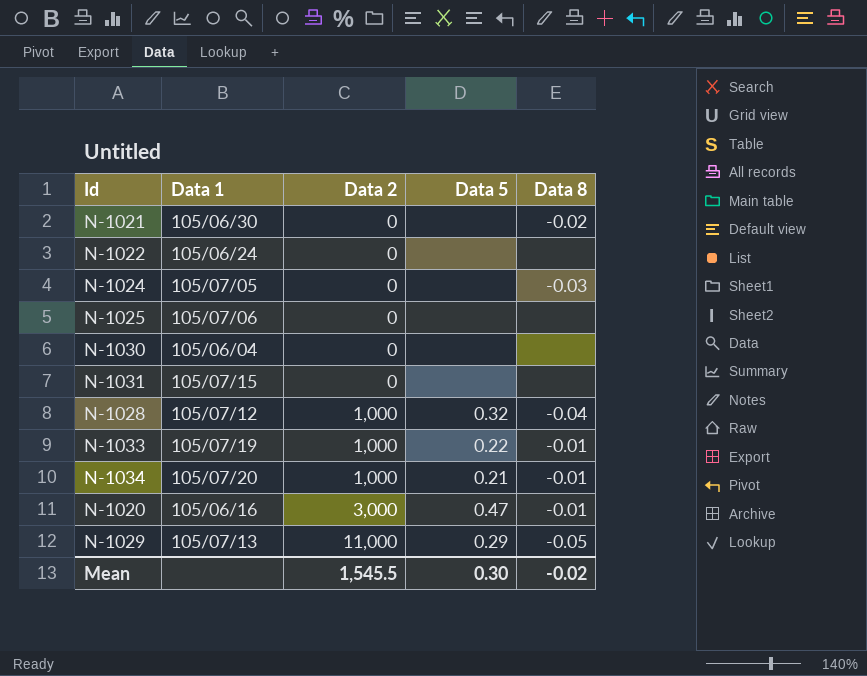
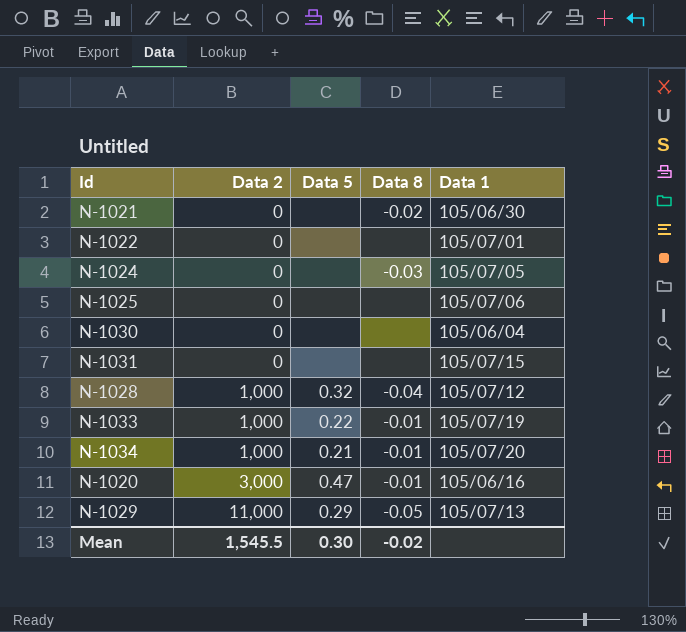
column Data 1 | position: 2 -> 5
N-1022 | Data 1: 105/06/24 -> 105/07/01

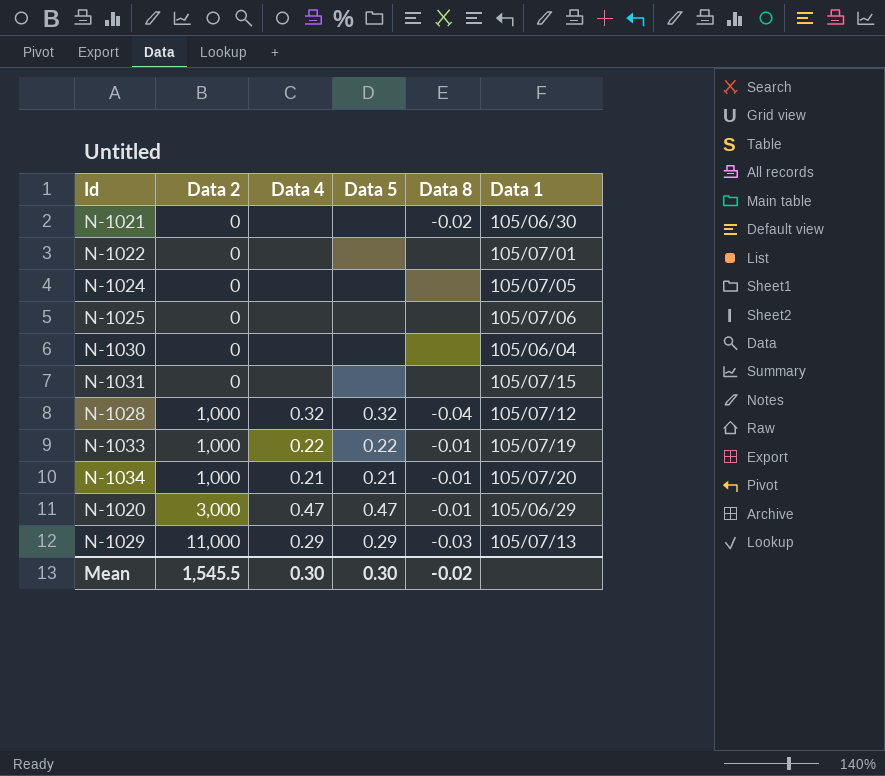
column Data 4 | position: none -> 3
N-1024 | Data 8: -0.03 -> none
N-1020 | Data 1: 105/06/16 -> 105/06/29
N-1029 | Data 8: -0.05 -> -0.03

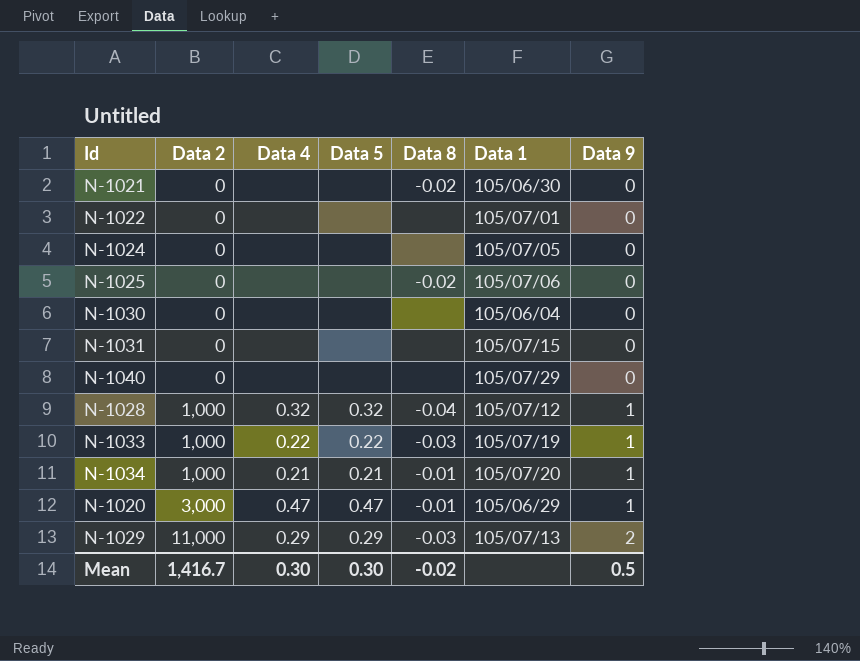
column Data 9 | position: none -> 7
N-1025 | Data 8: none -> -0.02
row N-1040: none -> 0 | none | none | none | 105/07/29 | 0
N-1033 | Data 8: -0.01 -> -0.03
Mean | Data 2: 1,545.5 -> 1,416.7

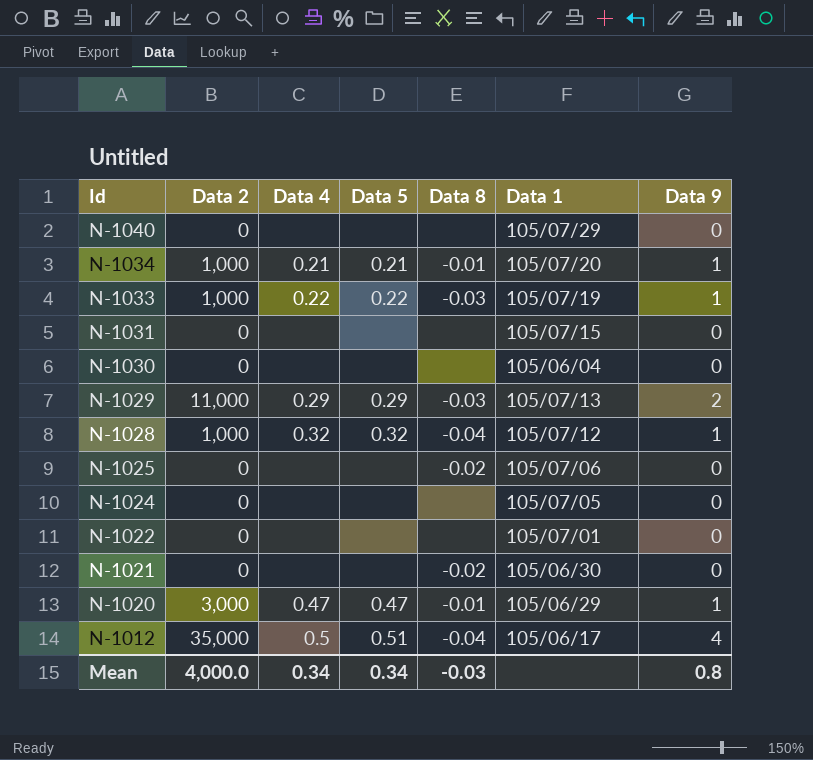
row order: Data 2 ascending -> Id descending
row N-1012: none -> 35,000 | 0.5 | 0.51 | -0.04 | 105/06/17 | 4
Mean | Data 2: 1,416.7 -> 4,000.0
Mean | Data 4: 0.30 -> 0.34
Mean | Data 5: 0.30 -> 0.34
Mean | Data 8: -0.02 -> -0.03
Mean | Data 9: 0.5 -> 0.8

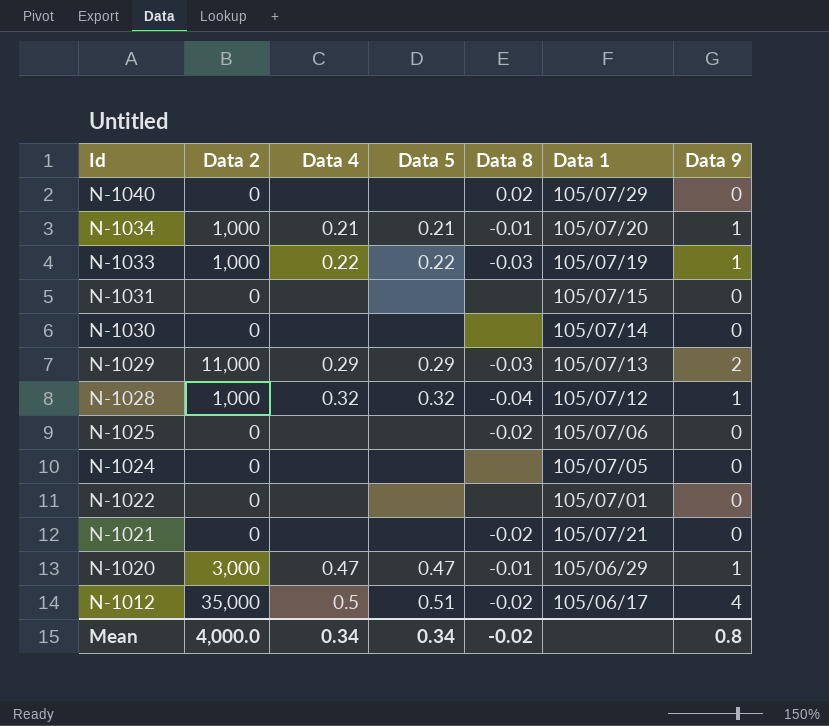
N-1040 | Data 8: none -> 0.02
N-1030 | Data 1: 105/06/04 -> 105/07/14
N-1021 | Data 1: 105/06/30 -> 105/07/21
N-1012 | Data 8: -0.04 -> -0.02
Mean | Data 8: -0.03 -> -0.02

